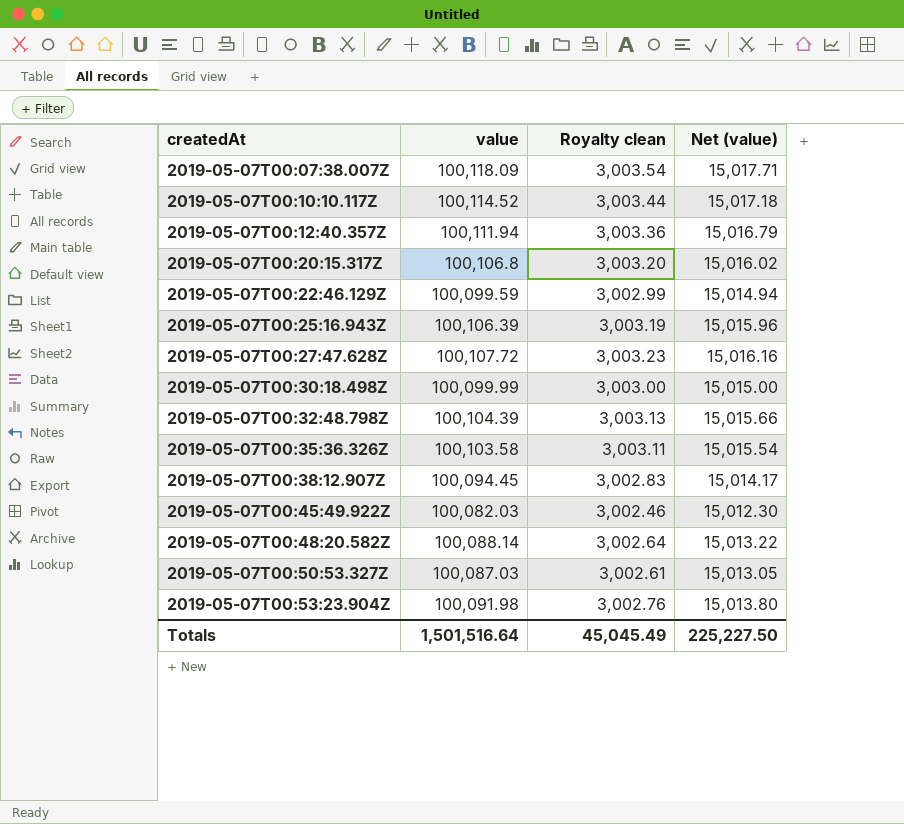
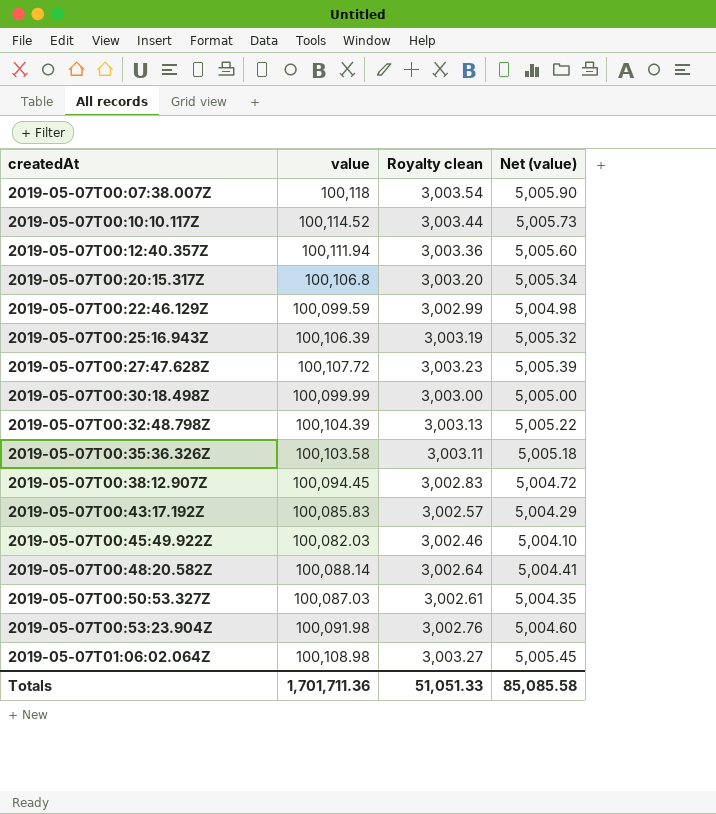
column Net (value) | formula: [value] * 0.15 -> [value] * 0.05
2019-05-07T00:07:38.007Z | value: 100,118.09 -> 100,118
row 2019-05-07T00:43:17.192Z: none -> 100,085.83 | 3,002.57 | 5,004.29
row 2019-05-07T01:06:02.064Z: none -> 100,108.98 | 3,003.27 | 5,005.45
Totals | value: 1,501,516.64 -> 1,701,711.36
Totals | Royalty clean: 45,045.49 -> 51,051.33
Totals | Net (value): 225,227.50 -> 85,085.58

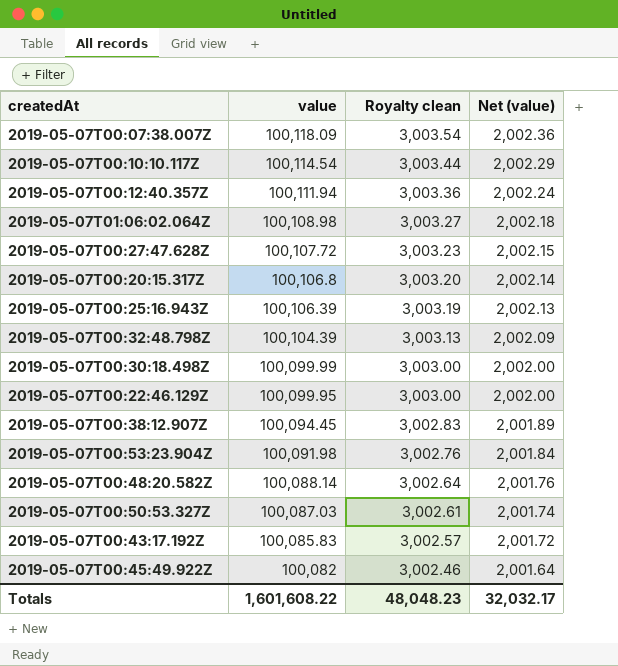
row order: createdAt ascending -> value descending
column Net (value) | formula: [value] * 0.05 -> [value] * 0.02
row 2019-05-07T00:35:36.326Z: 100,103.58 | 3,003.11 | 5,005.18 -> none
2019-05-07T00:07:38.007Z | value: 100,118 -> 100,118.09
2019-05-07T00:10:10.117Z | value: 100,114.52 -> 100,114.54
2019-05-07T00:22:46.129Z | value: 100,099.59 -> 100,099.95
2019-05-07T00:22:46.129Z | Royalty clean: 3,002.99 -> 3,003.00
2019-05-07T00:45:49.922Z | value: 100,082.03 -> 100,082
Totals | value: 1,701,711.36 -> 1,601,608.22
Totals | Royalty clean: 51,051.33 -> 48,048.23
Totals | Net (value): 85,085.58 -> 32,032.17

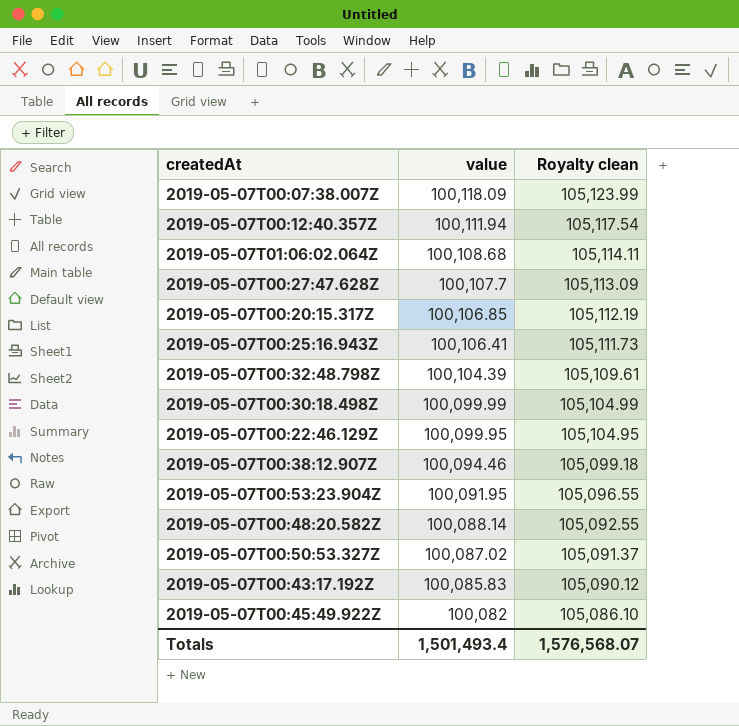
column Net (value) | formula: [value] * 0.02 -> none
column Royalty clean | formula: [value] * 0.03 -> [value] * 1.05
row 2019-05-07T00:10:10.117Z: 100,114.54 | 3,003.44 | 2,002.29 -> none
2019-05-07T01:06:02.064Z | value: 100,108.98 -> 100,108.68
2019-05-07T00:27:47.628Z | value: 100,107.72 -> 100,107.7
2019-05-07T00:20:15.317Z | value: 100,106.8 -> 100,106.85
2019-05-07T00:25:16.943Z | value: 100,106.39 -> 100,106.41
2019-05-07T00:38:12.907Z | value: 100,094.45 -> 100,094.46
2019-05-07T00:53:23.904Z | value: 100,091.98 -> 100,091.95
2019-05-07T00:50:53.327Z | value: 100,087.03 -> 100,087.02
Totals | value: 1,601,608.22 -> 1,501,493.4
Totals | Royalty clean: 48,048.23 -> 1,576,568.07

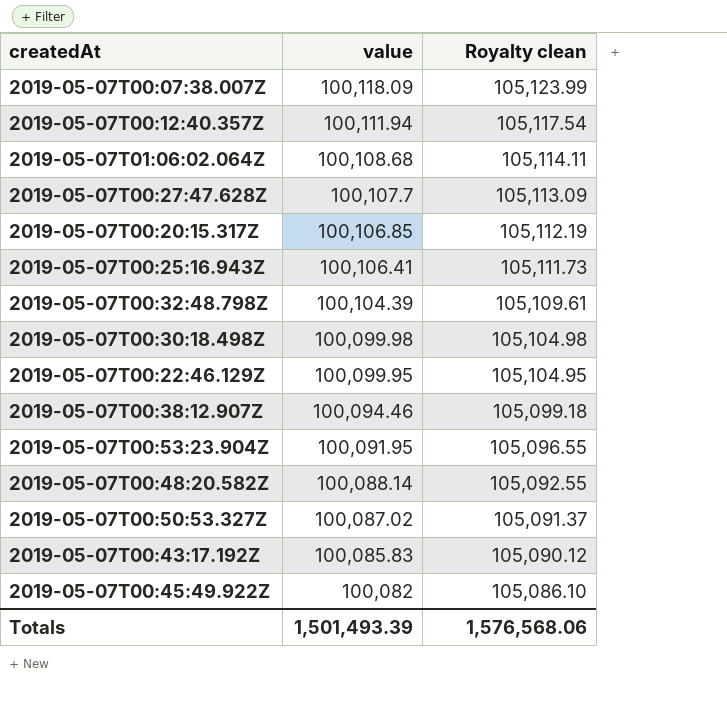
2019-05-07T00:30:18.498Z | value: 100,099.99 -> 100,099.98
2019-05-07T00:30:18.498Z | Royalty clean: 105,104.99 -> 105,104.98
Totals | value: 1,501,493.4 -> 1,501,493.39
Totals | Royalty clean: 1,576,568.07 -> 1,576,568.06

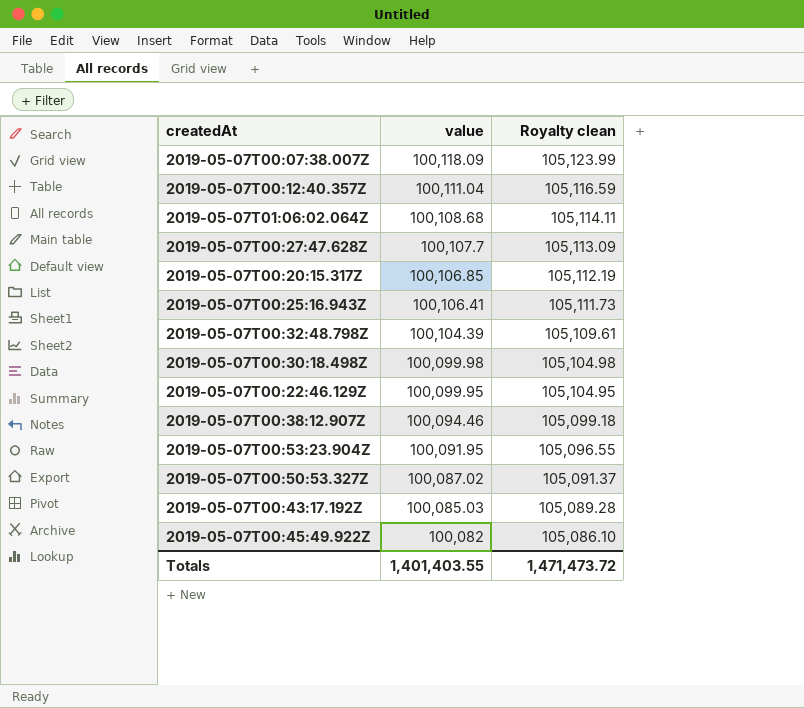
row 2019-05-07T00:48:20.582Z: 100,088.14 | 105,092.55 -> none
2019-05-07T00:12:40.357Z | value: 100,111.94 -> 100,111.04
2019-05-07T00:12:40.357Z | Royalty clean: 105,117.54 -> 105,116.59
2019-05-07T00:43:17.192Z | value: 100,085.83 -> 100,085.03
2019-05-07T00:43:17.192Z | Royalty clean: 105,090.12 -> 105,089.28
Totals | value: 1,501,493.39 -> 1,401,403.55
Totals | Royalty clean: 1,576,568.06 -> 1,471,473.72

